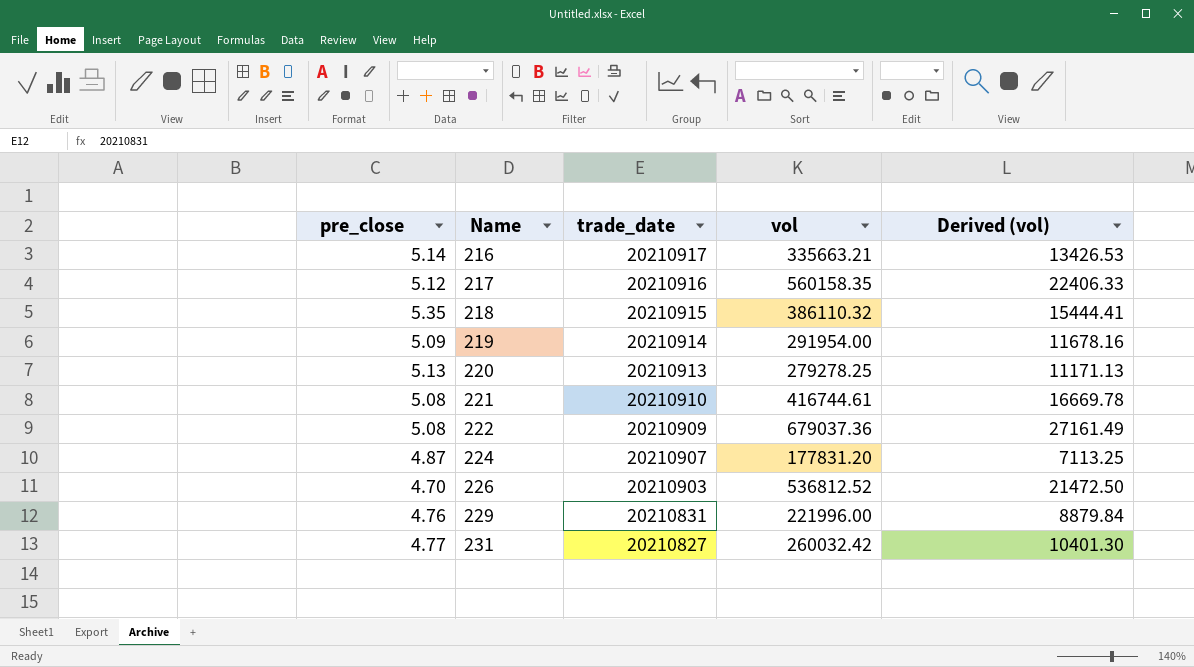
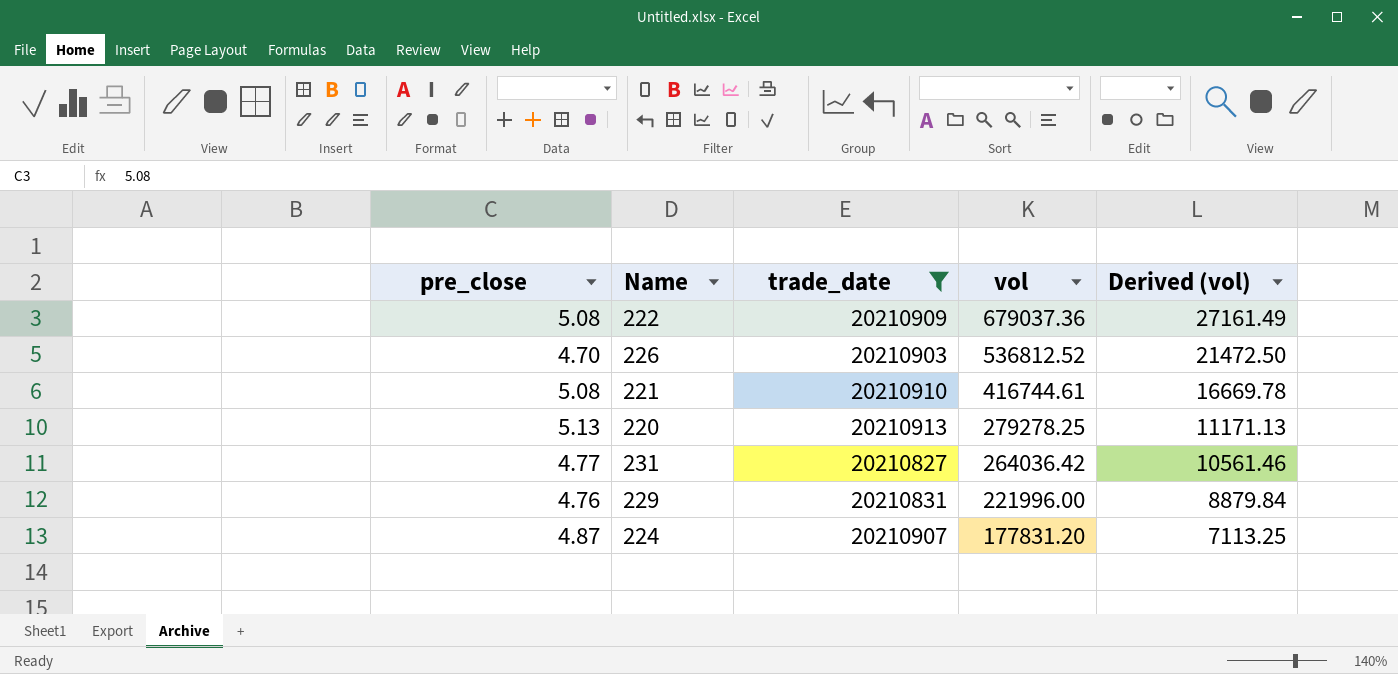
filter: none -> trade_date <= 20210913
row order: Name ascending -> vol descending
231 | vol: 260032.42 -> 264036.42
231 | Derived (vol): 10401.30 -> 10561.46

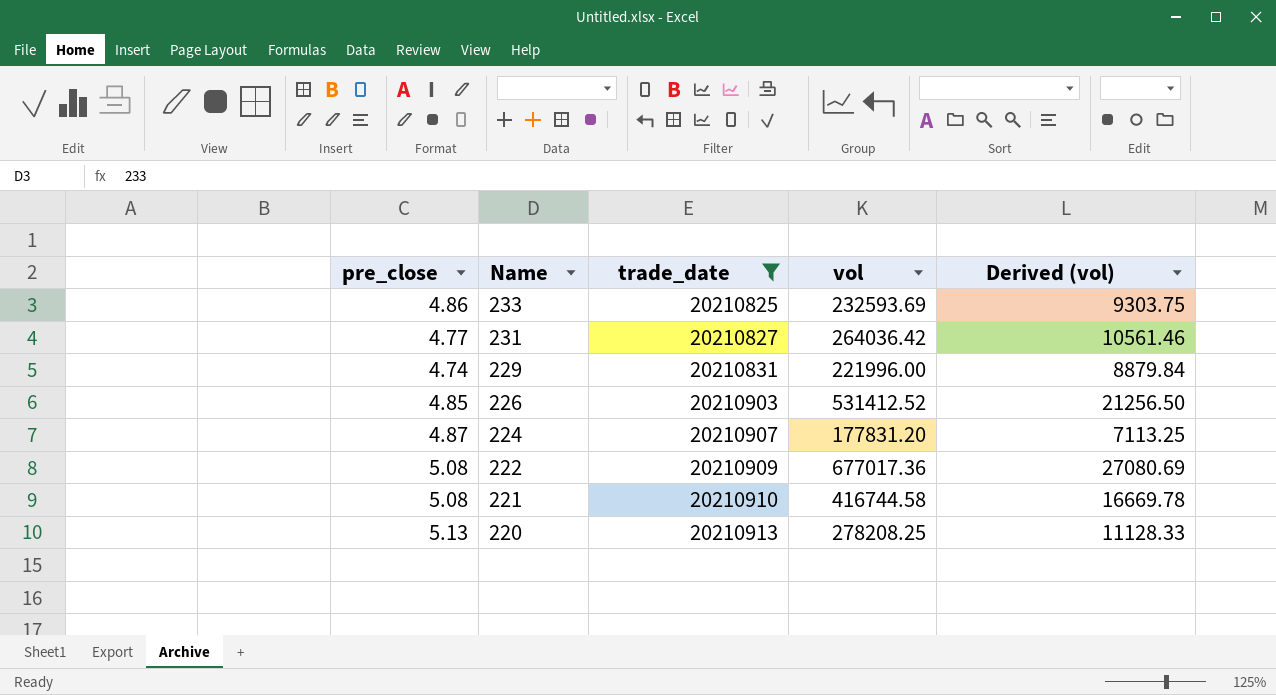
row order: vol descending -> Name descending
row 233: none -> 4.86 | 20210825 | 232593.69 | 9303.75
229 | pre_close: 4.76 -> 4.74
226 | pre_close: 4.70 -> 4.85
226 | vol: 536812.52 -> 531412.52
226 | Derived (vol): 21472.50 -> 21256.50
222 | vol: 679037.36 -> 677017.36
222 | Derived (vol): 27161.49 -> 27080.69
221 | vol: 416744.61 -> 416744.58
220 | vol: 279278.25 -> 278208.25
220 | Derived (vol): 11171.13 -> 11128.33

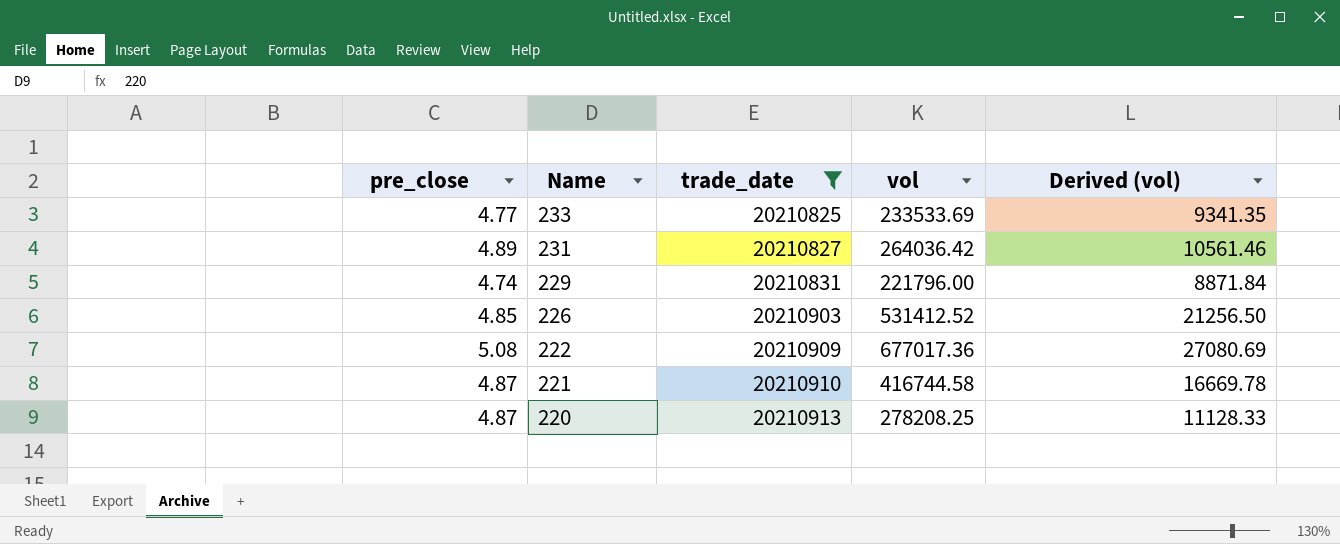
row 224: 4.87 | 20210907 | 177831.20 | 7113.25 -> none
233 | pre_close: 4.86 -> 4.77
233 | vol: 232593.69 -> 233533.69
233 | Derived (vol): 9303.75 -> 9341.35
231 | pre_close: 4.77 -> 4.89
229 | vol: 221996.00 -> 221796.00
229 | Derived (vol): 8879.84 -> 8871.84
221 | pre_close: 5.08 -> 4.87
220 | pre_close: 5.13 -> 4.87

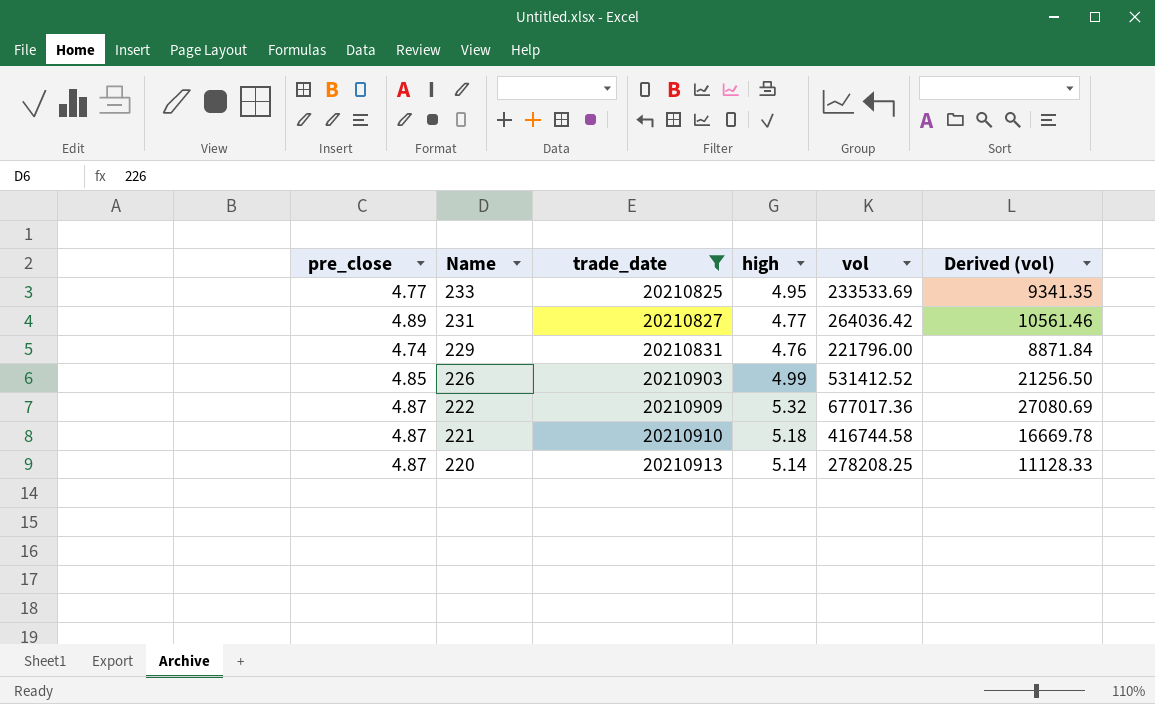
column high | position: none -> 4
222 | pre_close: 5.08 -> 4.87

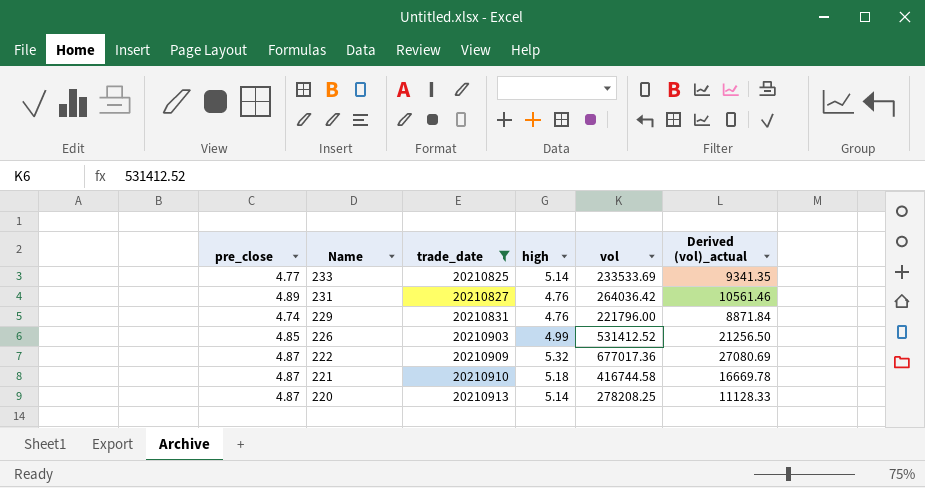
column name: Derived (vol) -> Derived (vol)_actual
233 | high: 4.95 -> 5.14
231 | high: 4.77 -> 4.76

